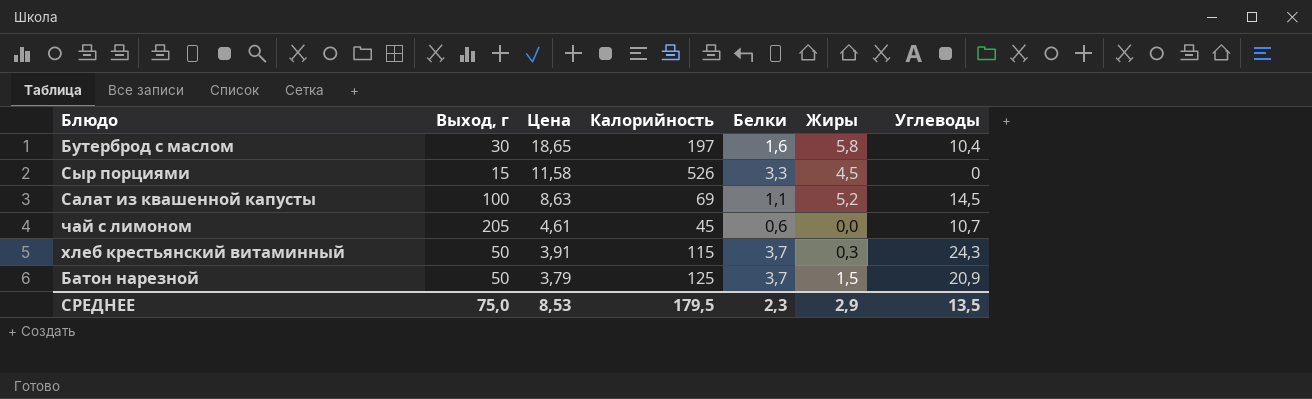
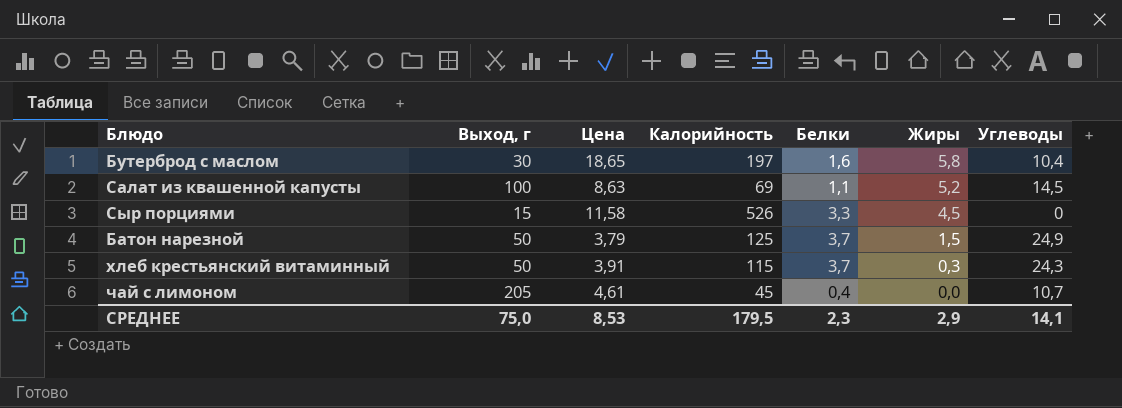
row order: Цена descending -> Жиры descending
Батон нарезной | Углеводы: 20,9 -> 24,9
чай с лимоном | Белки: 0,6 -> 0,4
СРЕДНЕЕ | Углеводы: 13,5 -> 14,1

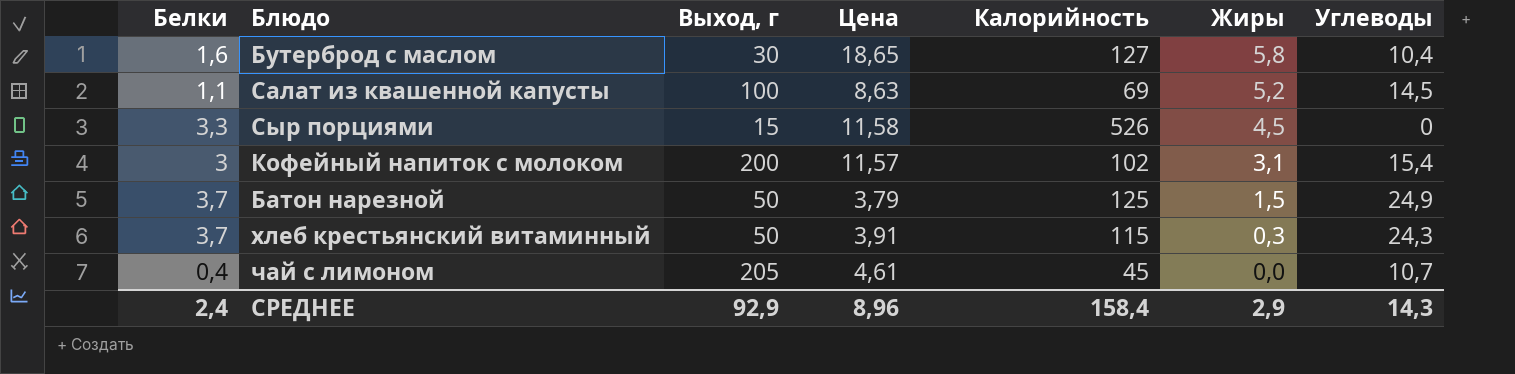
column Белки | position: 5 -> 1
Бутерброд с маслом | Калорийность: 197 -> 127
row Кофейный напиток с молоком: none -> 3 | 200 | 11,57 | 102 | 3,1 | 15,4
СРЕДНЕЕ | Белки: 2,3 -> 2,4
СРЕДНЕЕ | Выход, г: 75,0 -> 92,9
СРЕДНЕЕ | Цена: 8,53 -> 8,96
СРЕДНЕЕ | Калорийность: 179,5 -> 158,4
СРЕДНЕЕ | Углеводы: 14,1 -> 14,3

